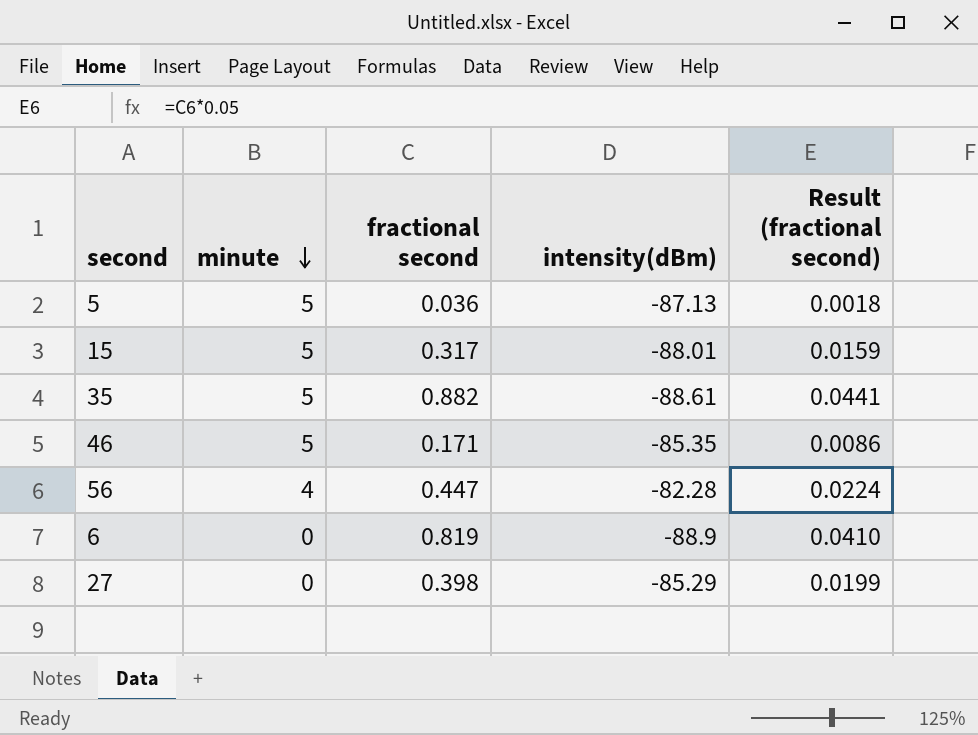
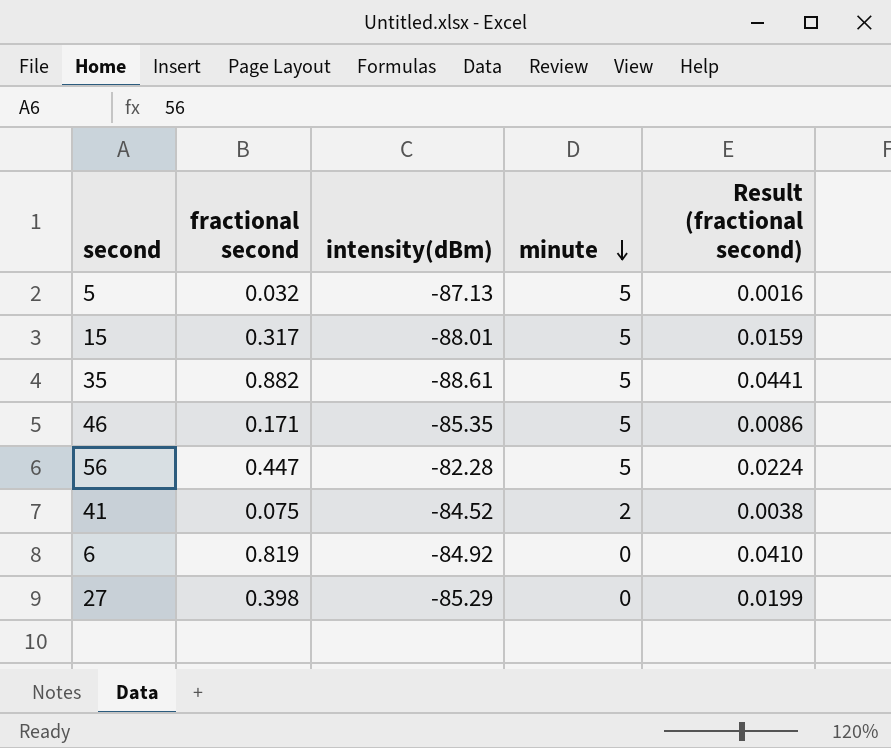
column minute | position: 2 -> 4
5 | fractional second: 0.036 -> 0.032
5 | Result (fractional second): 0.0018 -> 0.0016
56 | minute: 4 -> 5
row 41: none -> 0.075 | -84.52 | 2 | 0.0038
6 | intensity(dBm): -88.9 -> -84.92

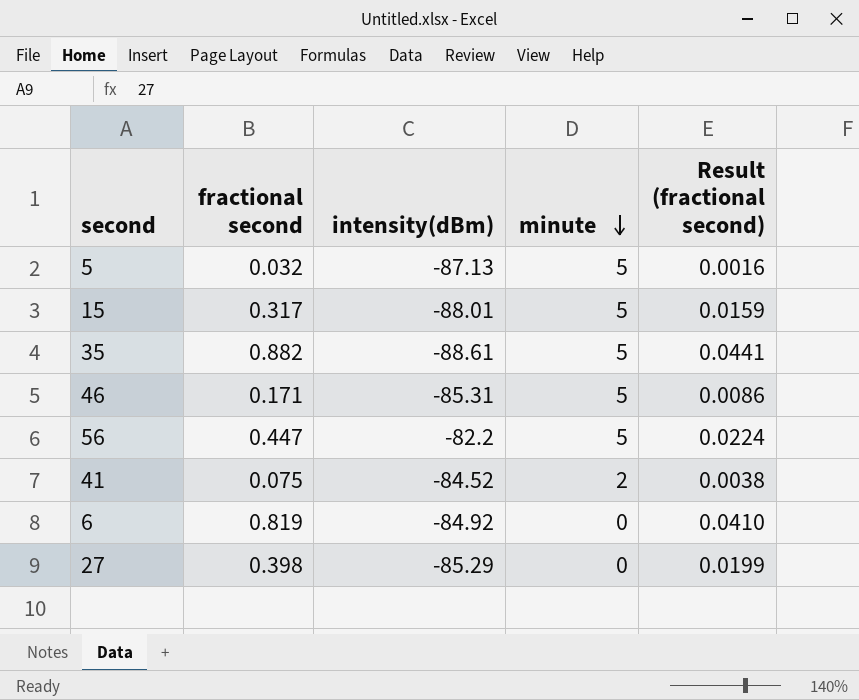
46 | intensity(dBm): -85.35 -> -85.31
56 | intensity(dBm): -82.28 -> -82.2

